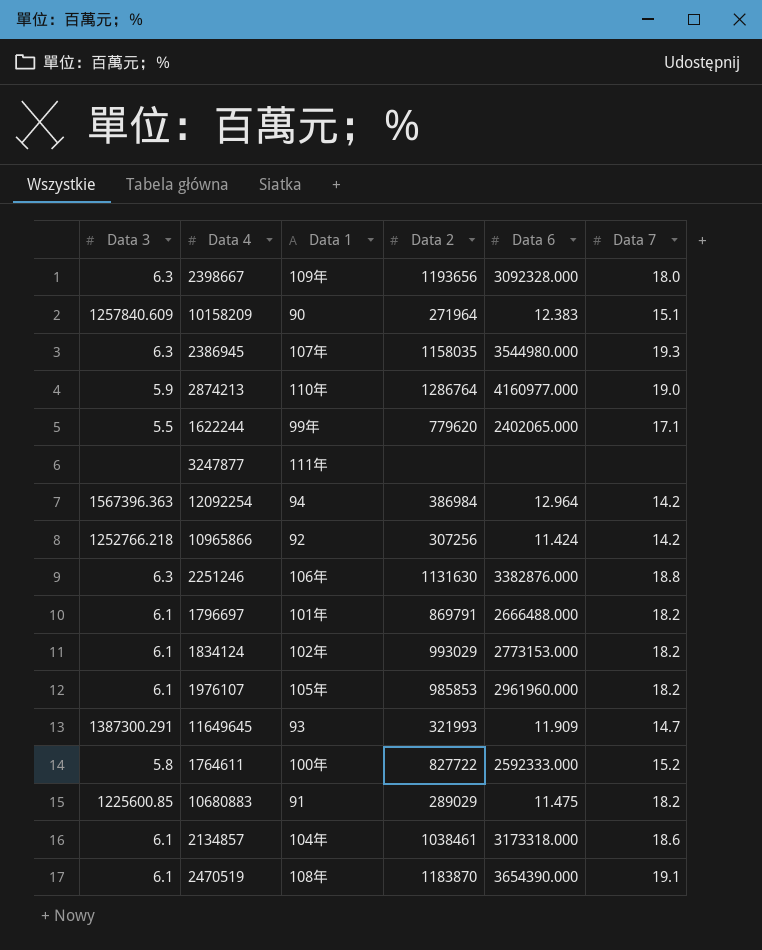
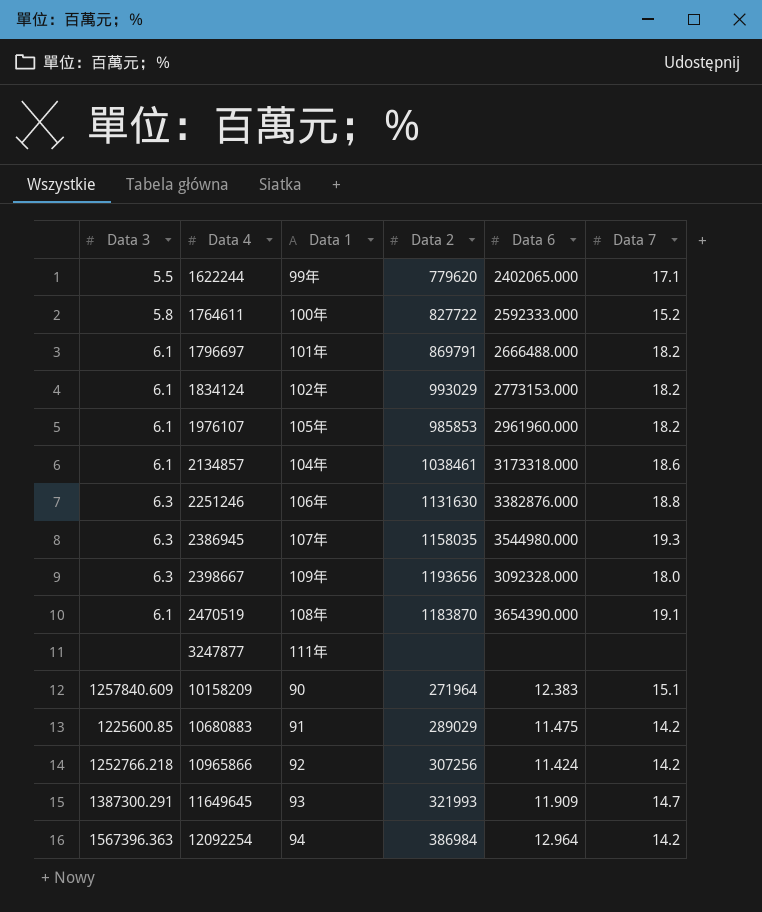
row order: none -> Data 4 ascending
row 2874213: 5.9 | 110年 | 1286764 | 4160977.000 | 19.0 -> none
10680883 | Data 7: 18.2 -> 14.2

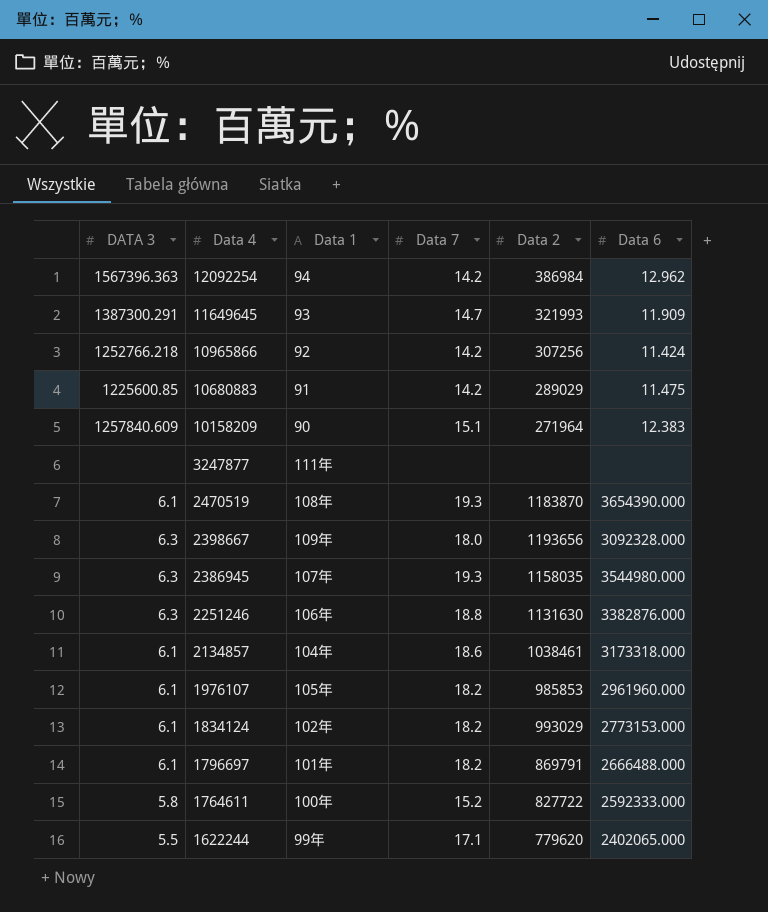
row order: Data 4 ascending -> Data 4 descending
column name: Data 3 -> DATA 3
column Data 7 | position: 6 -> 4
12092254 | Data 6: 12.964 -> 12.962
2470519 | Data 7: 19.1 -> 19.3

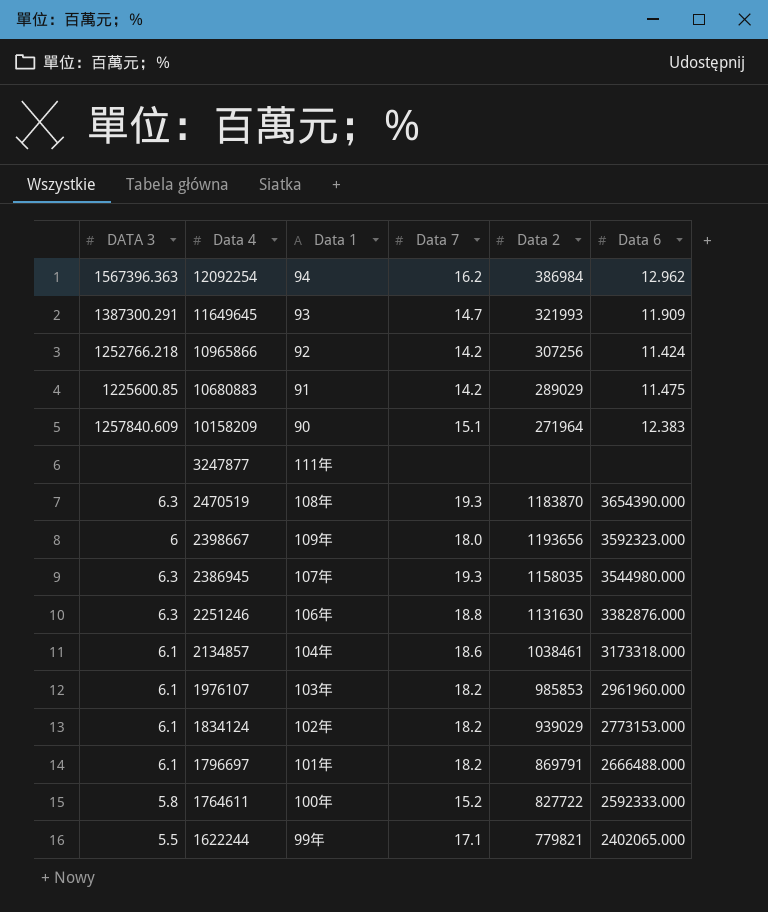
12092254 | Data 7: 14.2 -> 16.2
2470519 | DATA 3: 6.1 -> 6.3
2398667 | DATA 3: 6.3 -> 6
2398667 | Data 6: 3092328.000 -> 3592323.000
1976107 | Data 1: 105年 -> 103年
1834124 | Data 2: 993029 -> 939029
1622244 | Data 2: 779620 -> 779821

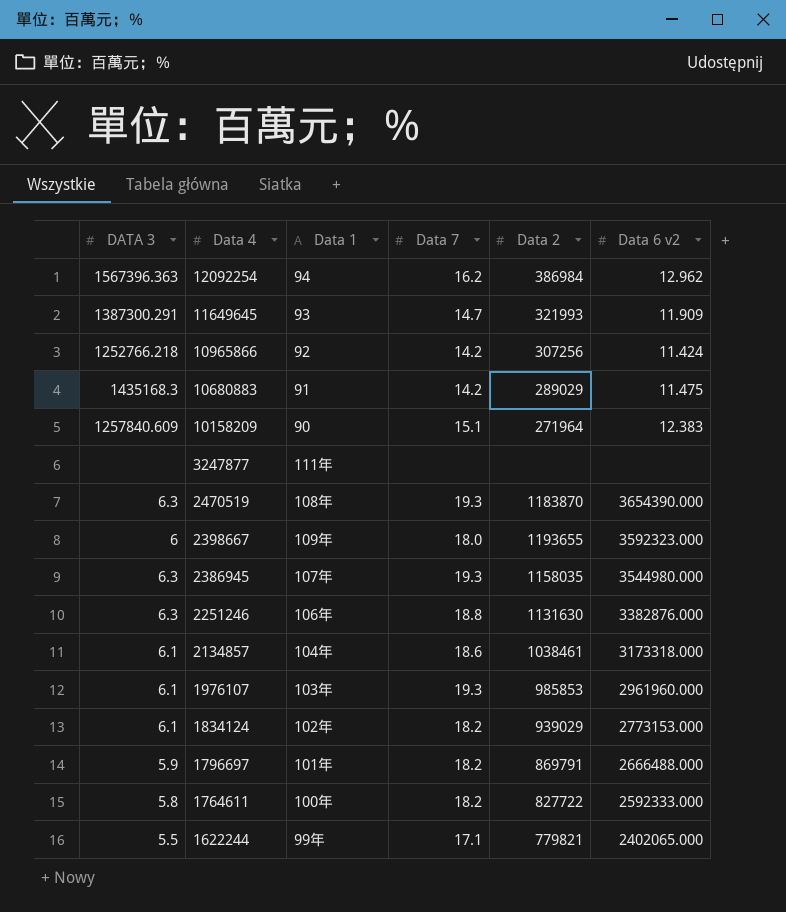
column name: Data 6 -> Data 6 v2
10680883 | DATA 3: 1225600.85 -> 1435168.3
2398667 | Data 2: 1193656 -> 1193655
1976107 | Data 7: 18.2 -> 19.3
1796697 | DATA 3: 6.1 -> 5.9
1764611 | Data 7: 15.2 -> 18.2

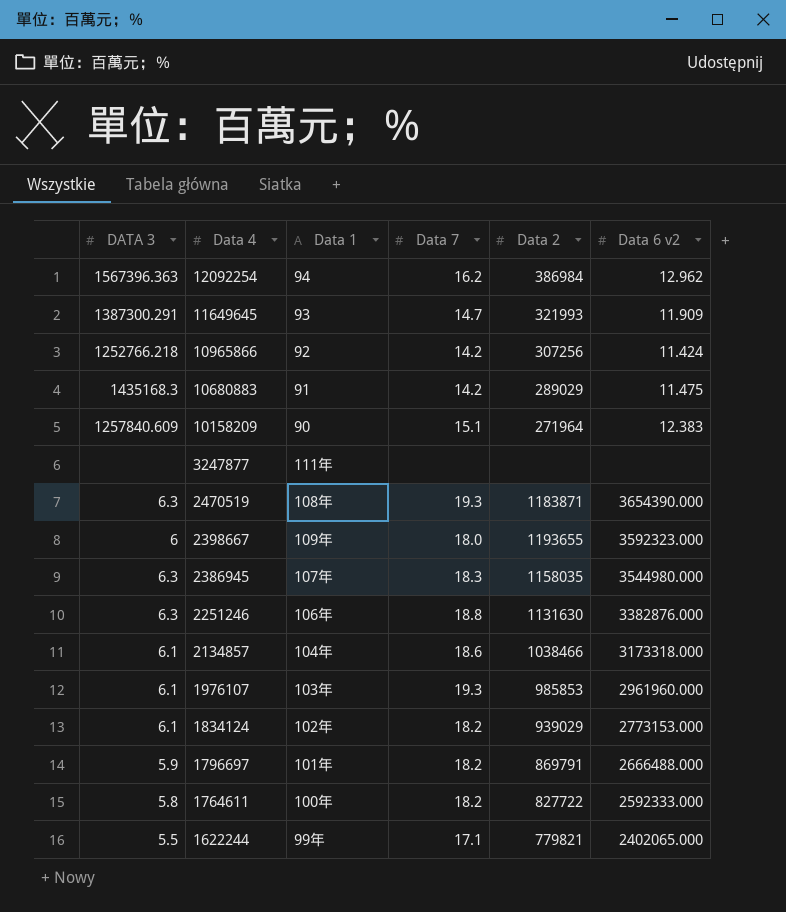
2470519 | Data 2: 1183870 -> 1183871
2386945 | Data 7: 19.3 -> 18.3
2134857 | Data 2: 1038461 -> 1038466

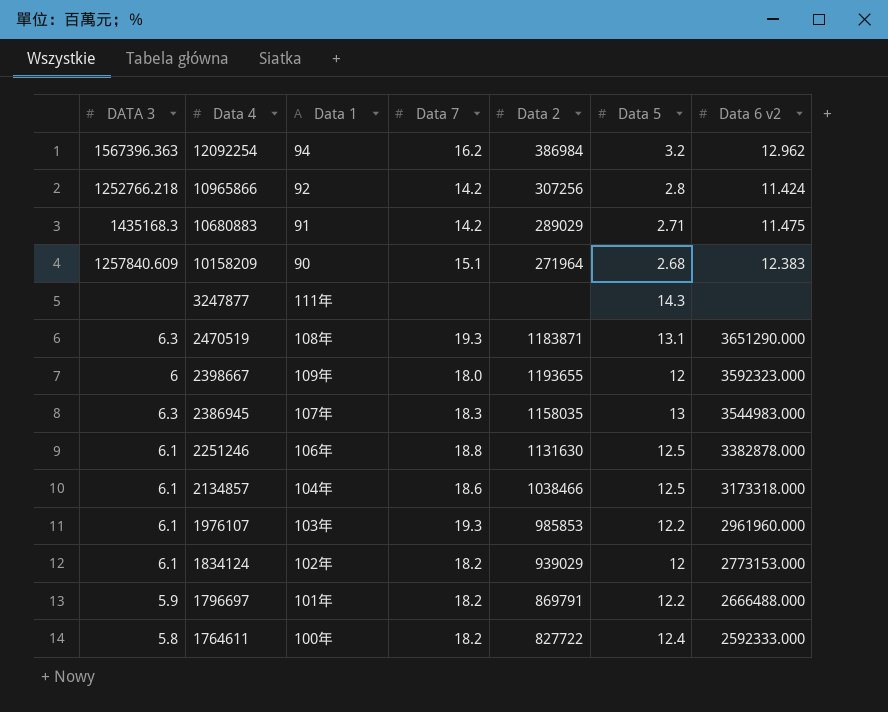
column Data 5 | position: none -> 6
row 11649645: 1387300.291 | 93 | 14.7 | 321993 | 11.909 -> none
row 1622244: 5.5 | 99年 | 17.1 | 779821 | 2402065.000 -> none
2470519 | Data 6 v2: 3654390.000 -> 3651290.000
2386945 | Data 6 v2: 3544980.000 -> 3544983.000
2251246 | DATA 3: 6.3 -> 6.1
2251246 | Data 6 v2: 3382876.000 -> 3382878.000

